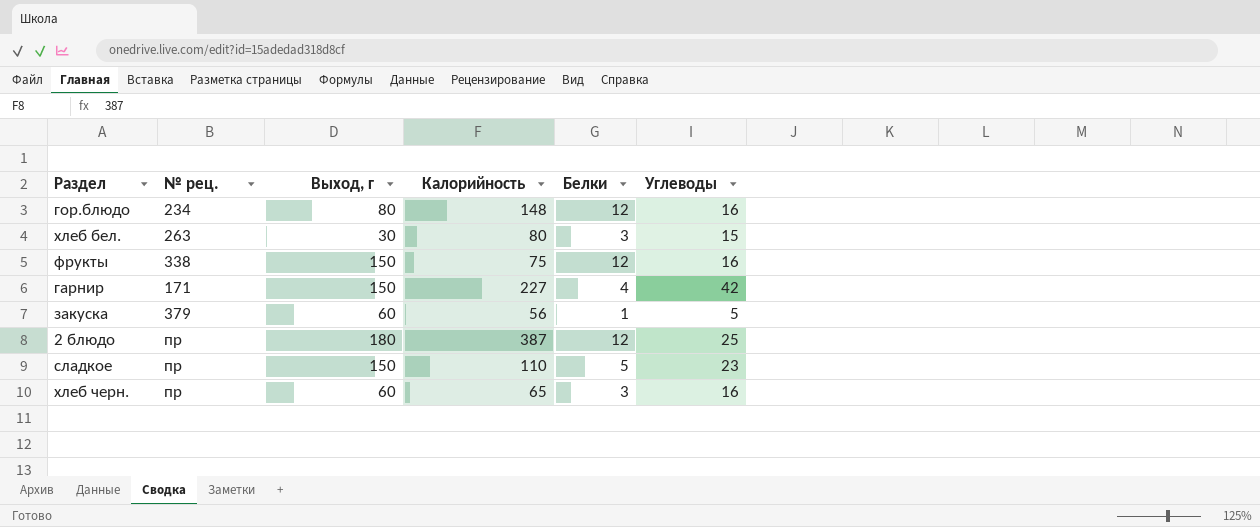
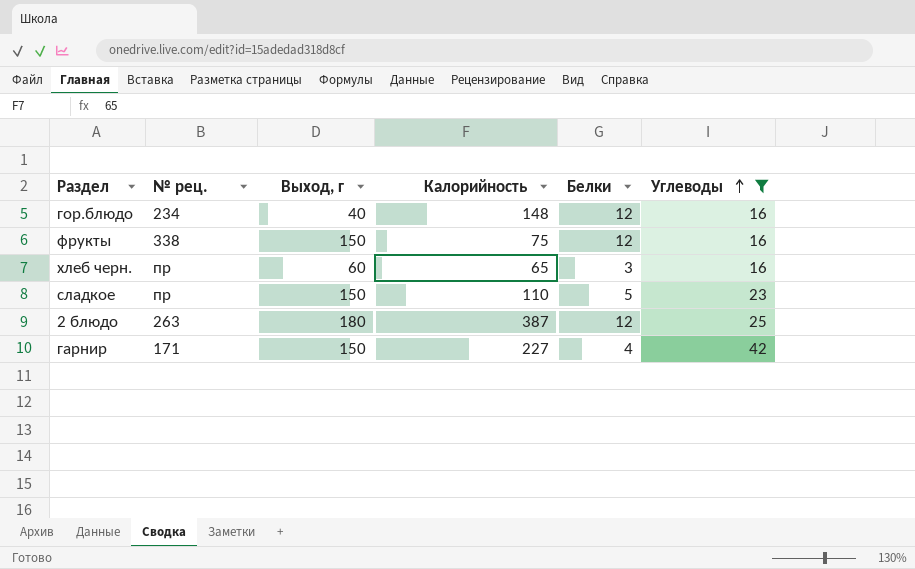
filter: none -> Углеводы >= 16
row order: none -> Углеводы ascending
гор.блюдо | Выход, г: 80 -> 40
2 блюдо | № рец.: пр -> 263

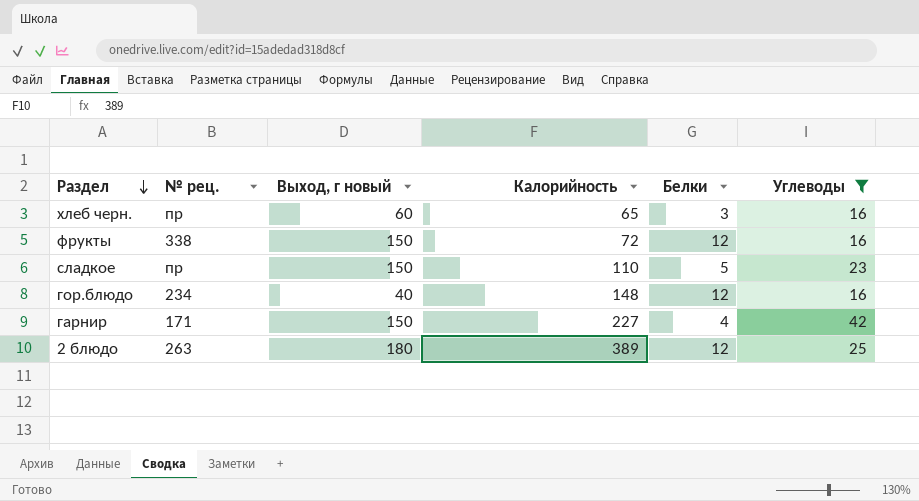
row order: Углеводы ascending -> Раздел descending
column name: Выход, г -> Выход, г новый
фрукты | Калорийность: 75 -> 72
2 блюдо | Калорийность: 387 -> 389

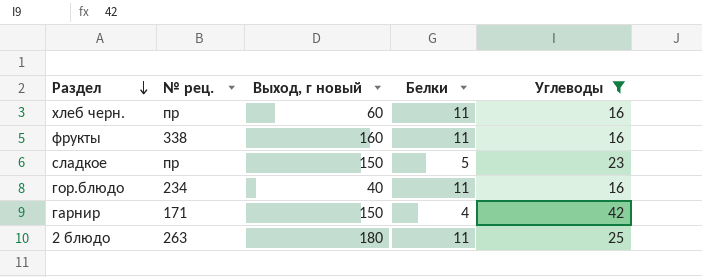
column Калорийность | position: 4 -> none
хлеб черн. | Белки: 3 -> 11
фрукты | Выход, г новый: 150 -> 160
фрукты | Белки: 12 -> 11
гор.блюдо | Белки: 12 -> 11
2 блюдо | Белки: 12 -> 11

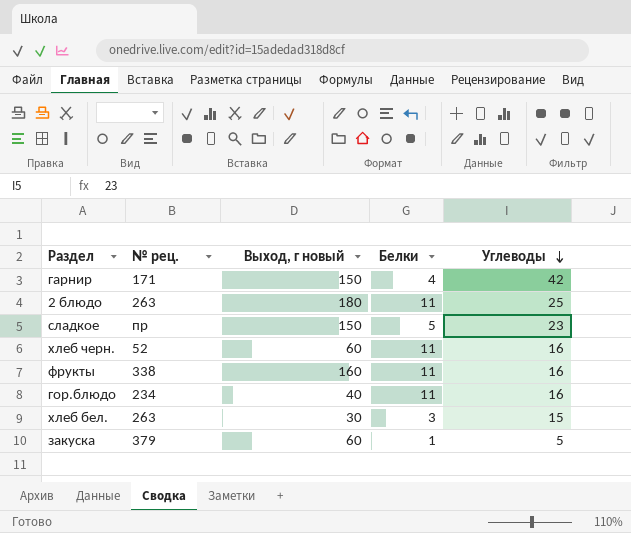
filter: Углеводы >= 16 -> none
row order: Раздел descending -> Углеводы descending
хлеб черн. | № рец.: пр -> 52

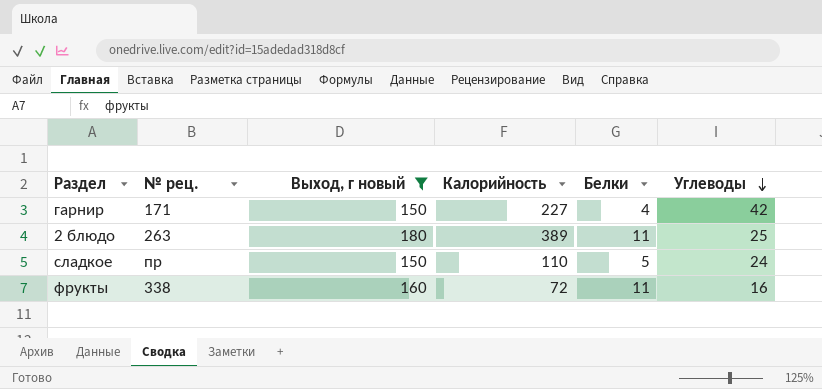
filter: none -> Выход, г новый >= 150
column Калорийность | position: none -> 4
сладкое | Углеводы: 23 -> 24

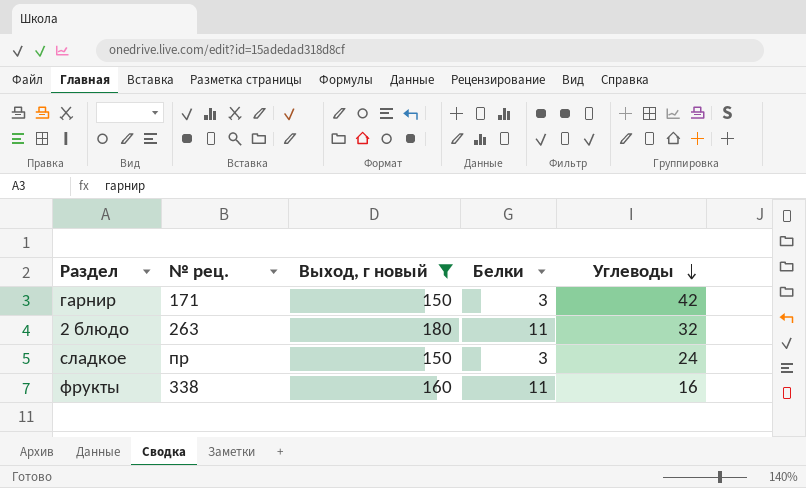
column Калорийность | position: 4 -> none
гарнир | Белки: 4 -> 3
2 блюдо | Углеводы: 25 -> 32
сладкое | Белки: 5 -> 3

